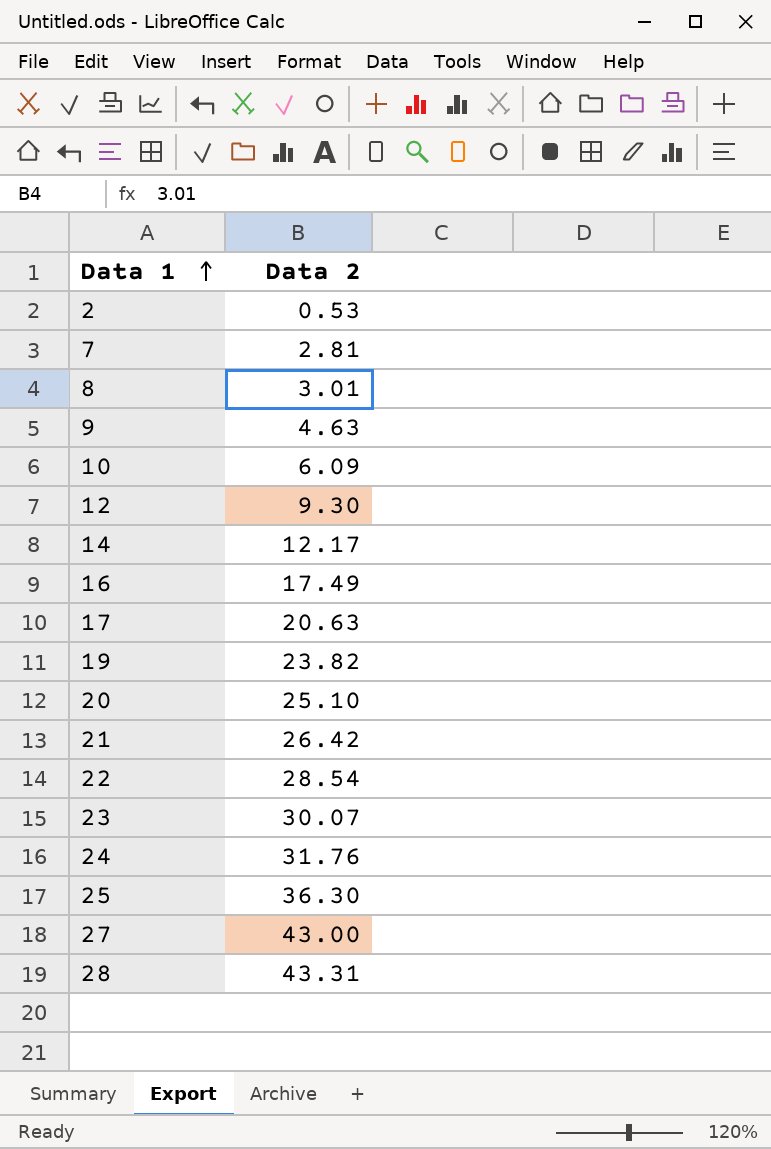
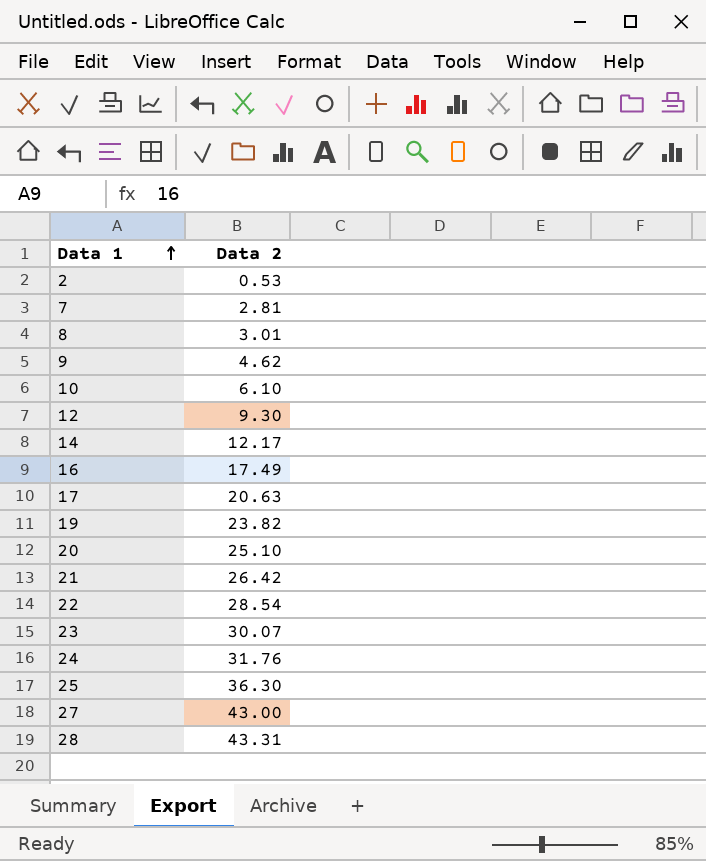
9 | Data 2: 4.63 -> 4.62
10 | Data 2: 6.09 -> 6.10

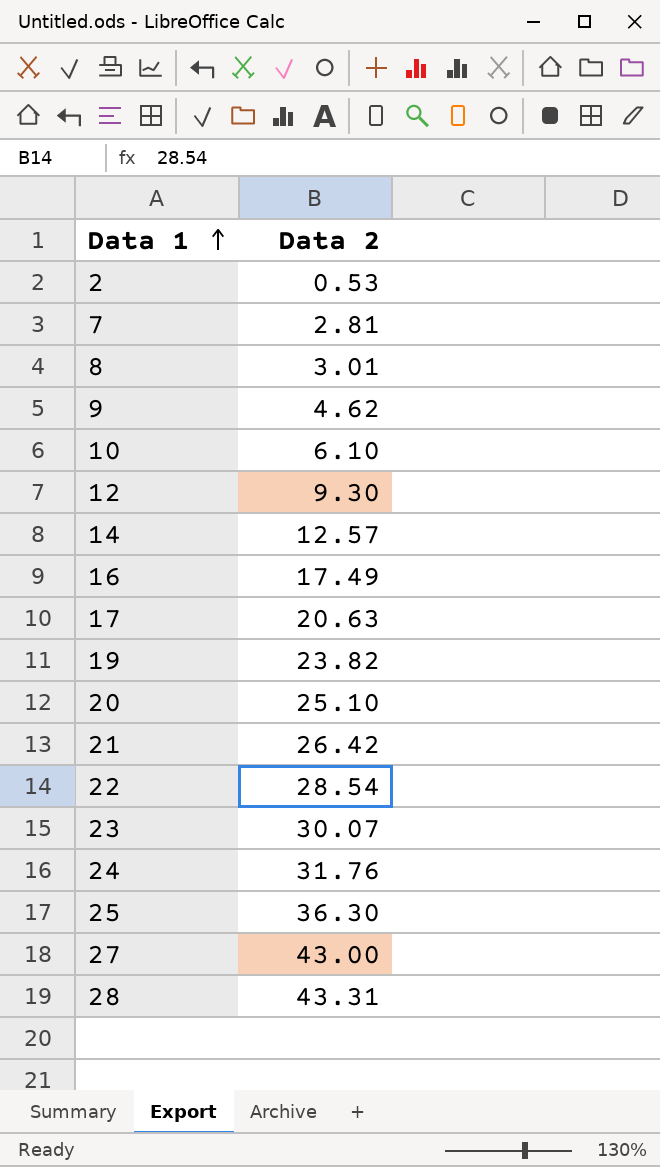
14 | Data 2: 12.17 -> 12.57

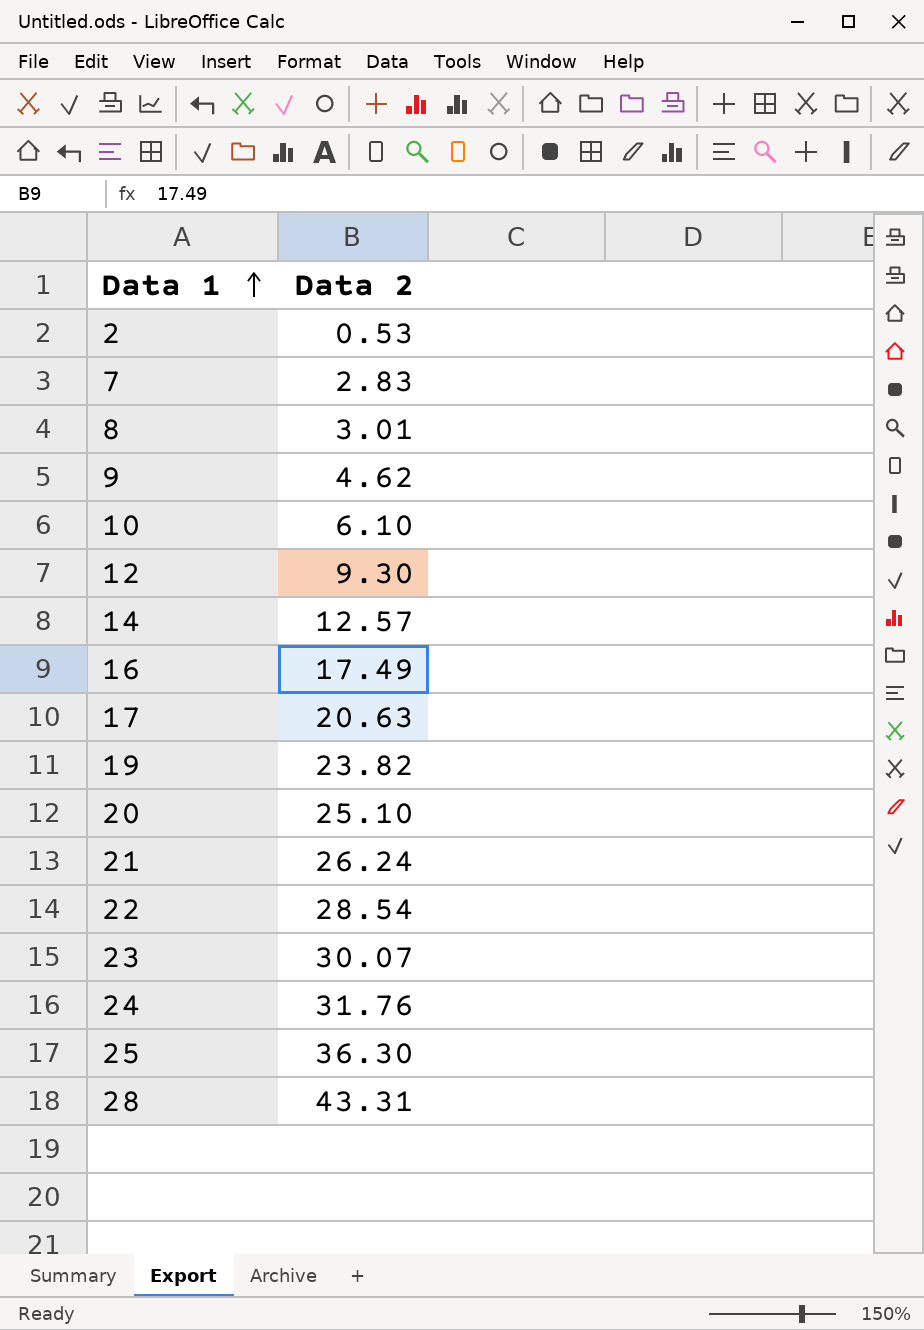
row 27: 43.00 -> none
7 | Data 2: 2.81 -> 2.83
21 | Data 2: 26.42 -> 26.24

